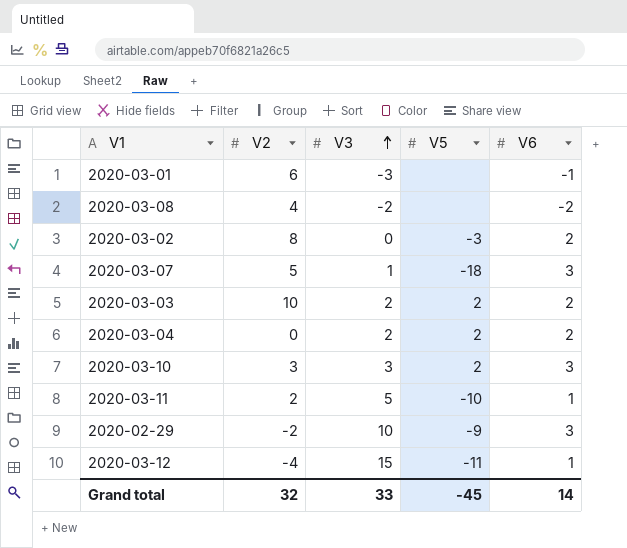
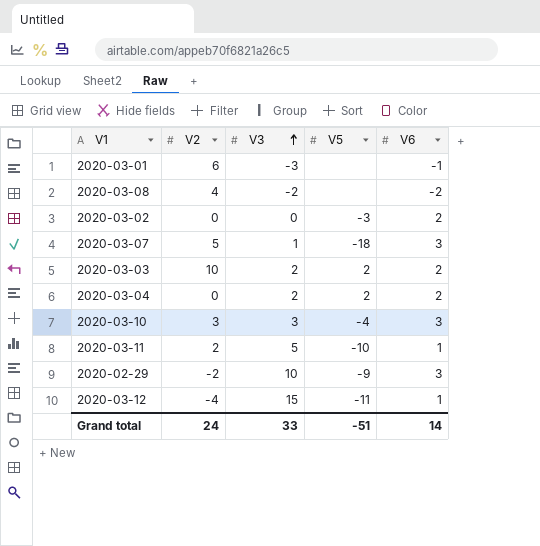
2020-03-02 | V2: 8 -> 0
2020-03-10 | V5: 2 -> -4
Grand total | V2: 32 -> 24
Grand total | V5: -45 -> -51

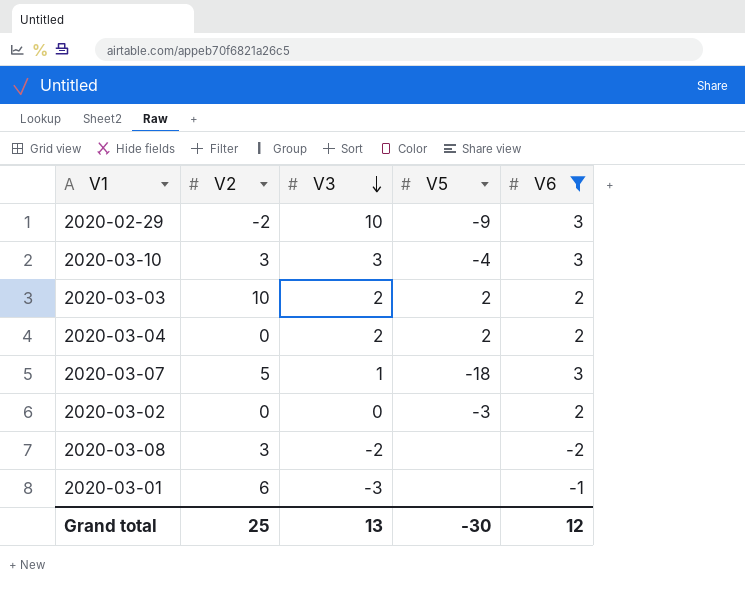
filter: none -> V6 != 1
row order: V3 ascending -> V3 descending
2020-03-08 | V2: 4 -> 3
Grand total | V2: 24 -> 25
Grand total | V3: 33 -> 13
Grand total | V5: -51 -> -30
Grand total | V6: 14 -> 12

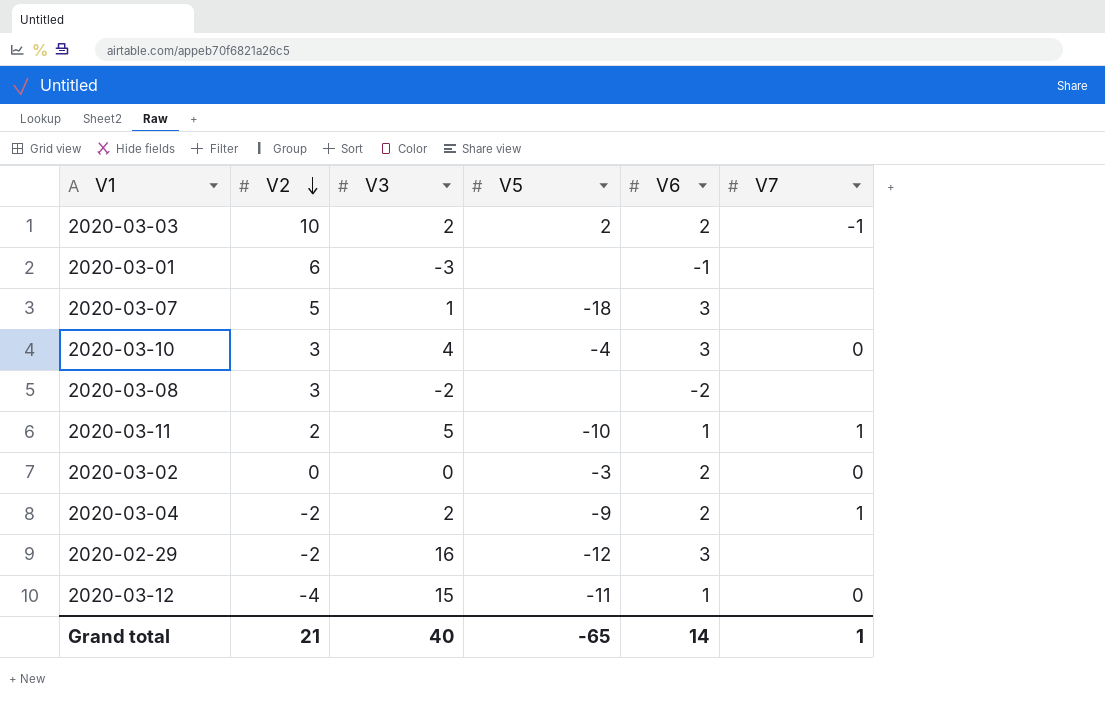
filter: V6 != 1 -> none
row order: V3 descending -> V2 descending
column V7 | position: none -> 6
2020-03-10 | V3: 3 -> 4
2020-03-04 | V2: 0 -> -2
2020-03-04 | V5: 2 -> -9
2020-02-29 | V3: 10 -> 16
2020-02-29 | V5: -9 -> -12
Grand total | V2: 25 -> 21
Grand total | V3: 13 -> 40
Grand total | V5: -30 -> -65
Grand total | V6: 12 -> 14

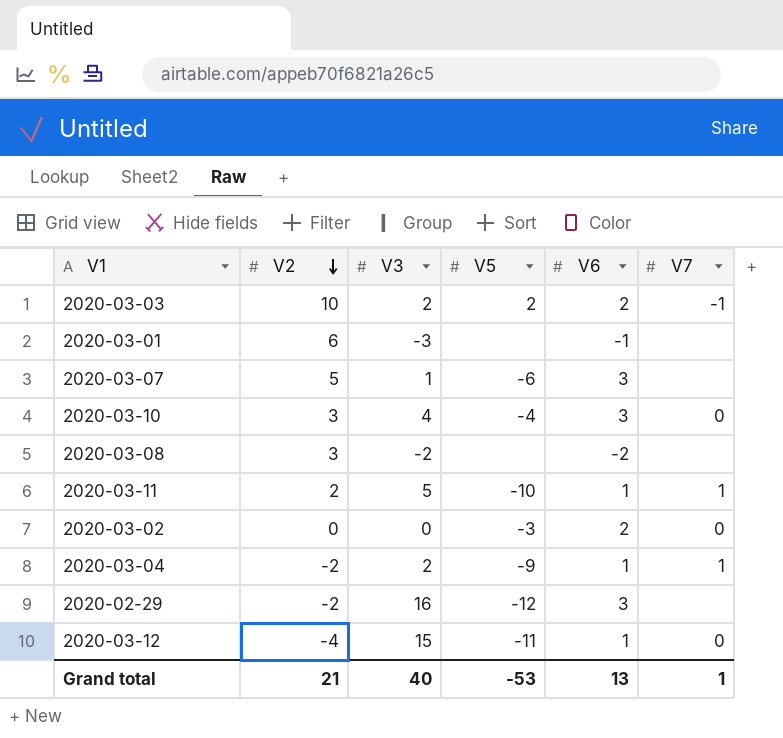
2020-03-07 | V5: -18 -> -6
2020-03-04 | V6: 2 -> 1
Grand total | V5: -65 -> -53
Grand total | V6: 14 -> 13

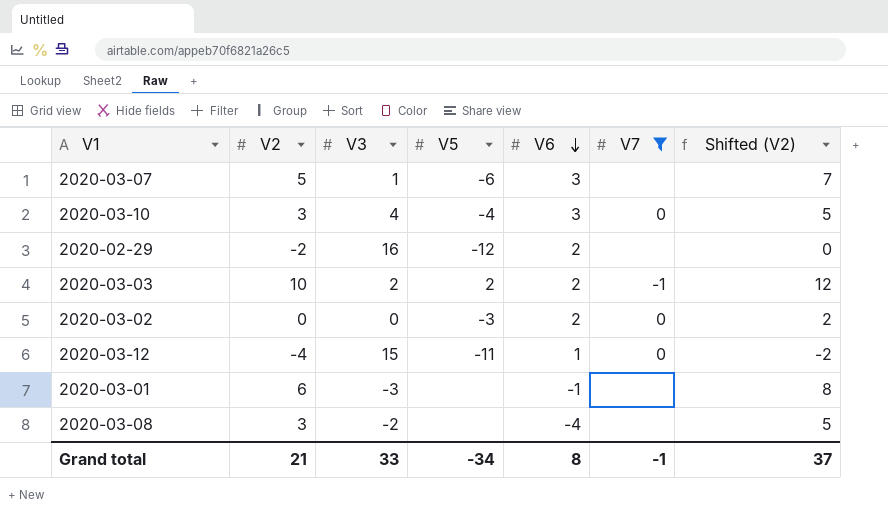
filter: none -> V7 != 1
row order: V2 descending -> V6 descending
column Shifted (V2) | formula: none -> [V2] + 2
2020-02-29 | V6: 3 -> 2
2020-03-08 | V6: -2 -> -4
Grand total | V3: 40 -> 33
Grand total | V5: -53 -> -34
Grand total | V6: 13 -> 8
Grand total | V7: 1 -> -1

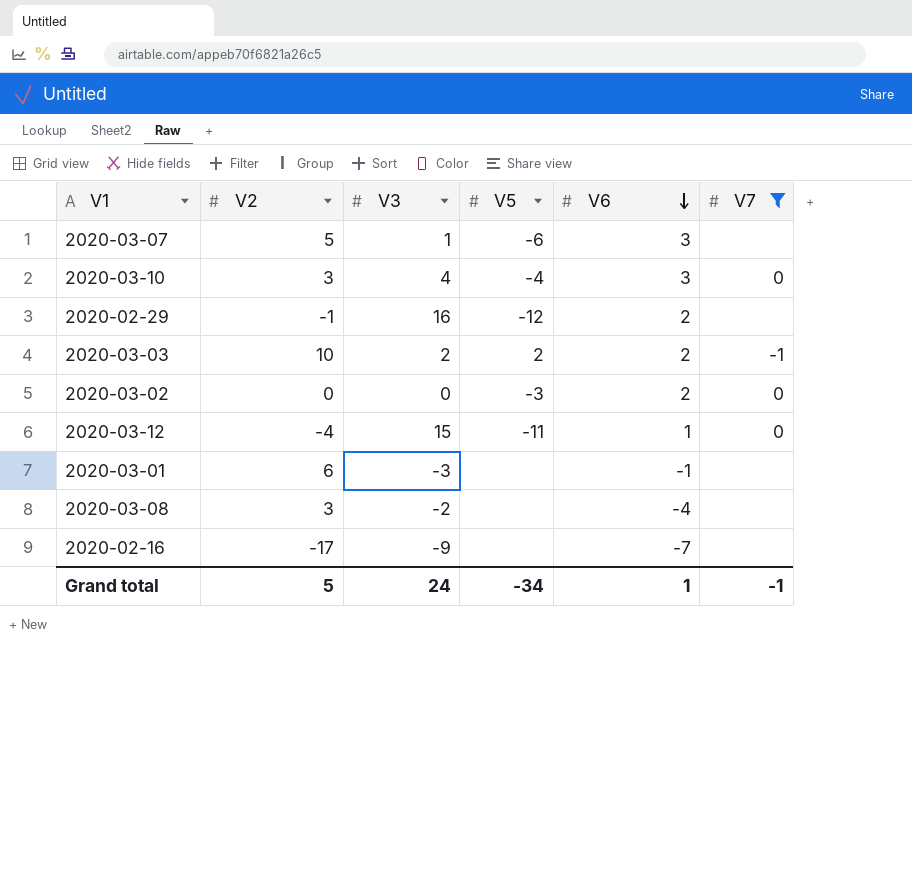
column Shifted (V2) | formula: [V2] + 2 -> none
2020-02-29 | V2: -2 -> -1
row 2020-02-16: none -> -17 | -9 | none | -7 | none
Grand total | V2: 21 -> 5
Grand total | V3: 33 -> 24
Grand total | V6: 8 -> 1

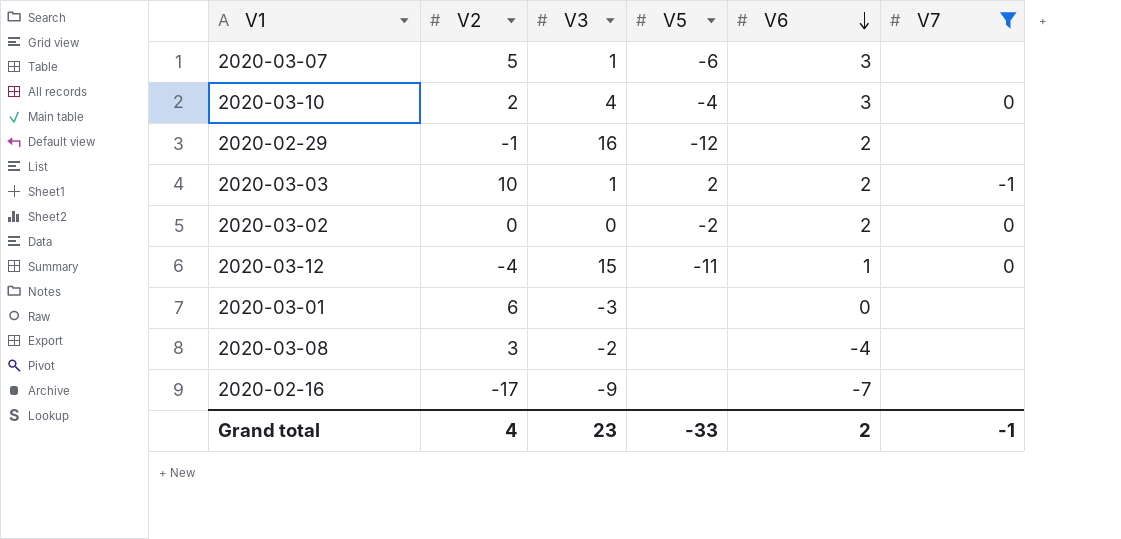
2020-03-10 | V2: 3 -> 2
2020-03-03 | V3: 2 -> 1
2020-03-02 | V5: -3 -> -2
2020-03-01 | V6: -1 -> 0
Grand total | V2: 5 -> 4
Grand total | V3: 24 -> 23
Grand total | V5: -34 -> -33
Grand total | V6: 1 -> 2

